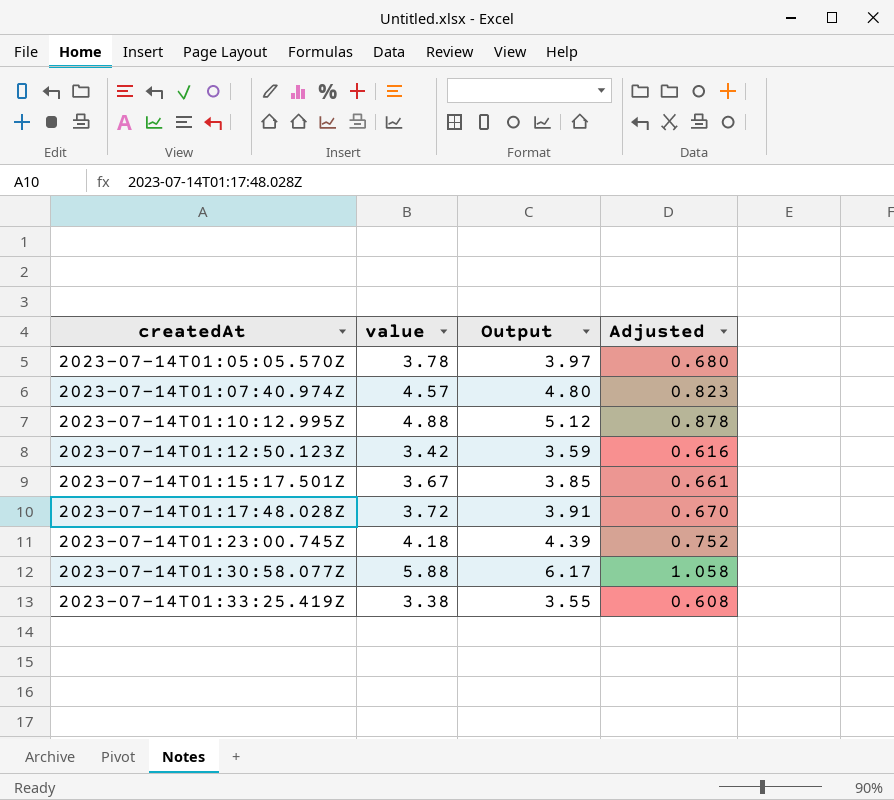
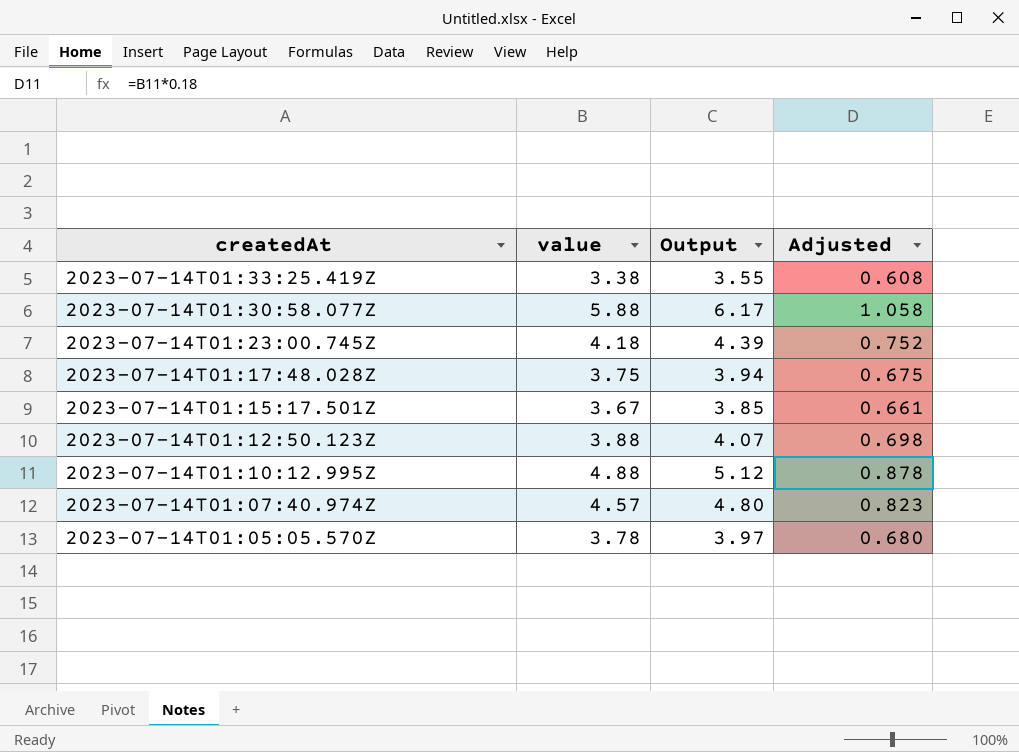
row order: createdAt ascending -> createdAt descending
2023-07-14T01:17:48.028Z | value: 3.72 -> 3.75
2023-07-14T01:17:48.028Z | Output: 3.91 -> 3.94
2023-07-14T01:17:48.028Z | Adjusted: 0.670 -> 0.675
2023-07-14T01:12:50.123Z | value: 3.42 -> 3.88
2023-07-14T01:12:50.123Z | Output: 3.59 -> 4.07
2023-07-14T01:12:50.123Z | Adjusted: 0.616 -> 0.698

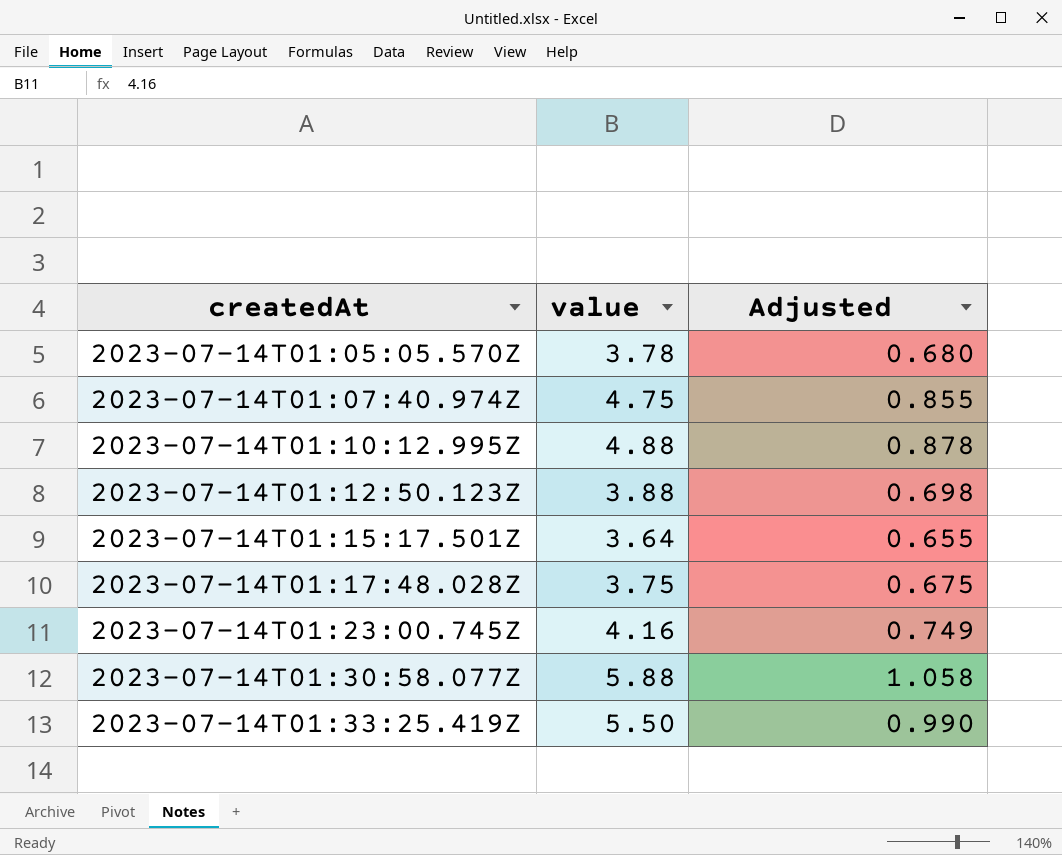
row order: createdAt descending -> createdAt ascending
column Output | formula: [value] * 1.05 -> none
2023-07-14T01:07:40.974Z | value: 4.57 -> 4.75
2023-07-14T01:07:40.974Z | Adjusted: 0.823 -> 0.855
2023-07-14T01:15:17.501Z | value: 3.67 -> 3.64
2023-07-14T01:15:17.501Z | Adjusted: 0.661 -> 0.655
2023-07-14T01:23:00.745Z | value: 4.18 -> 4.16
2023-07-14T01:23:00.745Z | Adjusted: 0.752 -> 0.749
2023-07-14T01:33:25.419Z | value: 3.38 -> 5.50
2023-07-14T01:33:25.419Z | Adjusted: 0.608 -> 0.990

